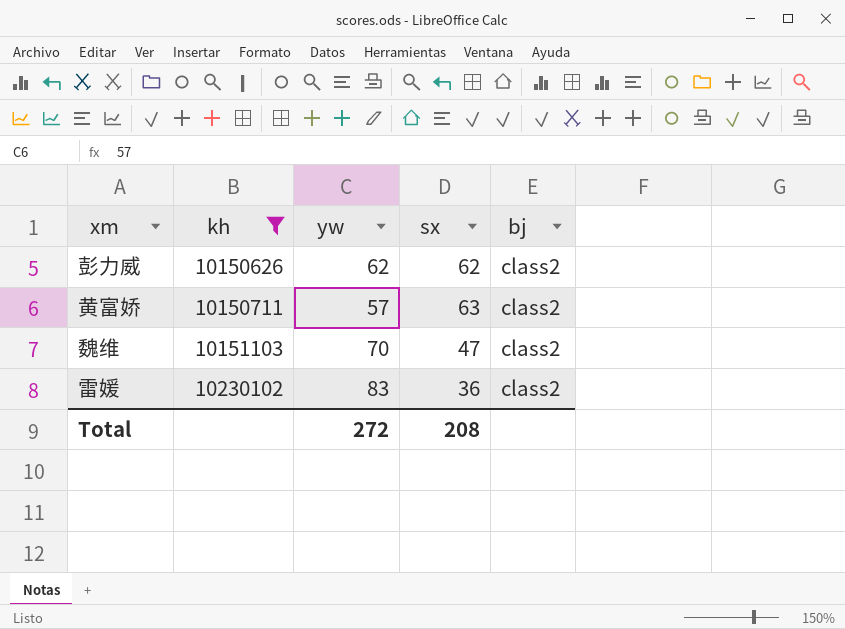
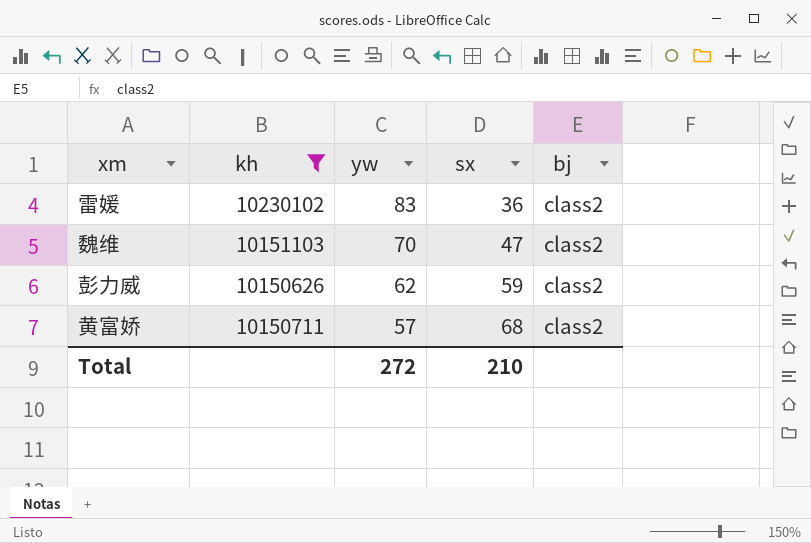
row order: kh ascending -> yw descending
彭力威 | sx: 62 -> 59
黄富娇 | sx: 63 -> 68
Total | sx: 208 -> 210

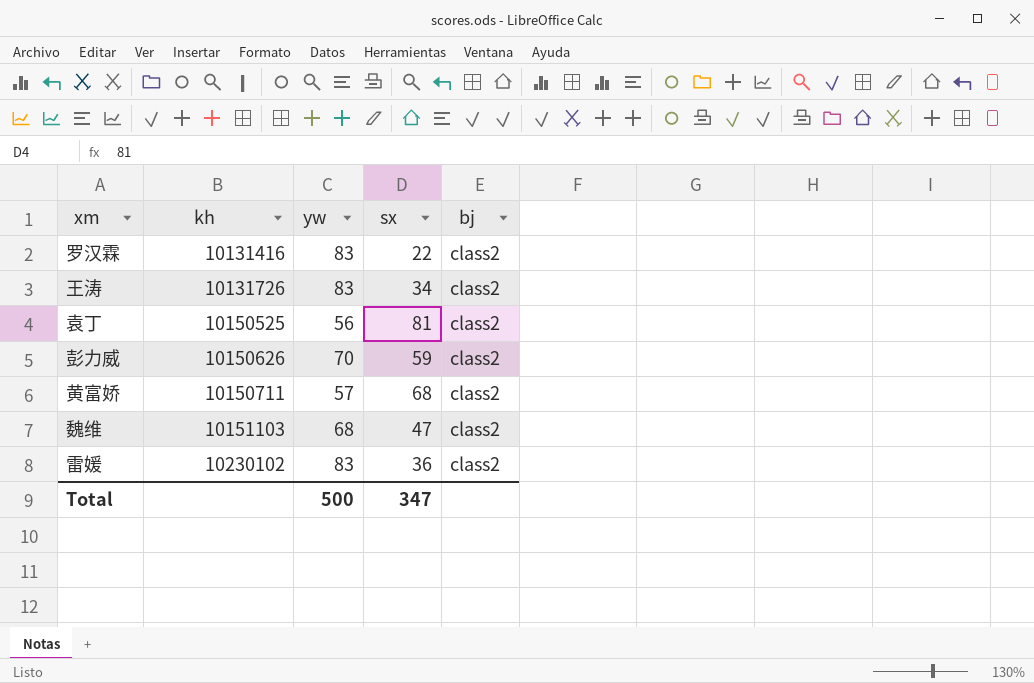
filter: kh >= 10150626 -> none
row order: yw descending -> kh ascending
彭力威 | yw: 62 -> 70
魏维 | yw: 70 -> 68
Total | yw: 272 -> 500
Total | sx: 210 -> 347

